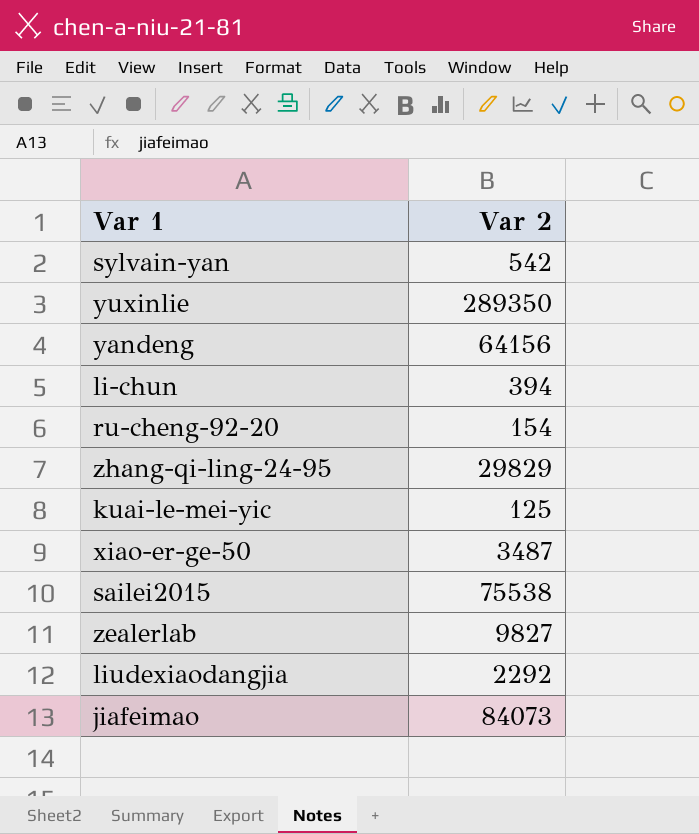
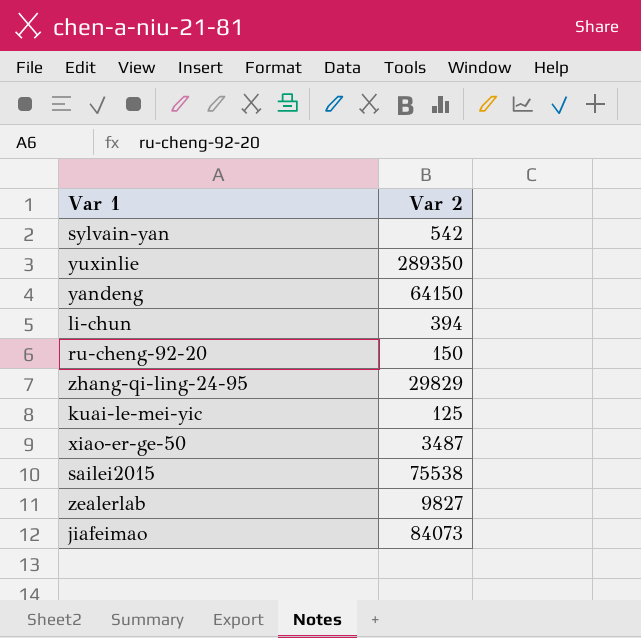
row liudexiaodangjia: 2292 -> none
yandeng | Var 2: 64156 -> 64150
ru-cheng-92-20 | Var 2: 154 -> 150

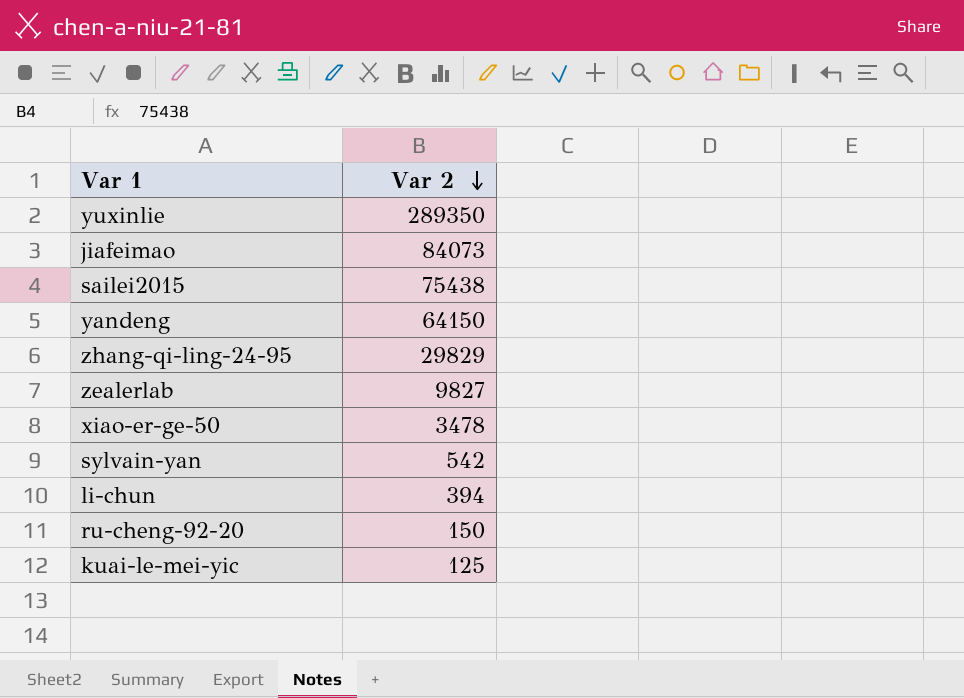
row order: none -> Var 2 descending
sailei2015 | Var 2: 75538 -> 75438
xiao-er-ge-50 | Var 2: 3487 -> 3478

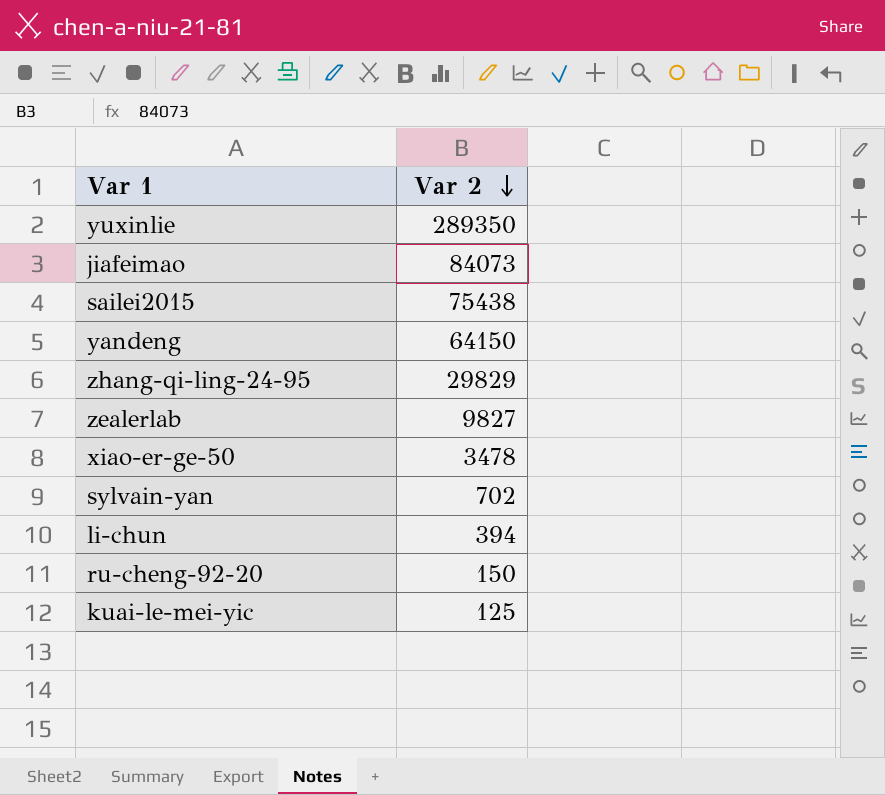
sylvain-yan | Var 2: 542 -> 702

